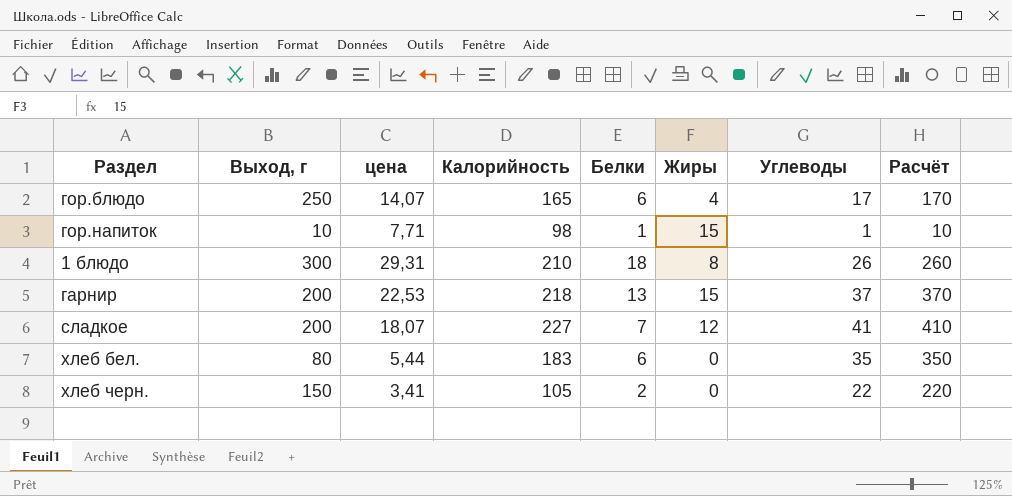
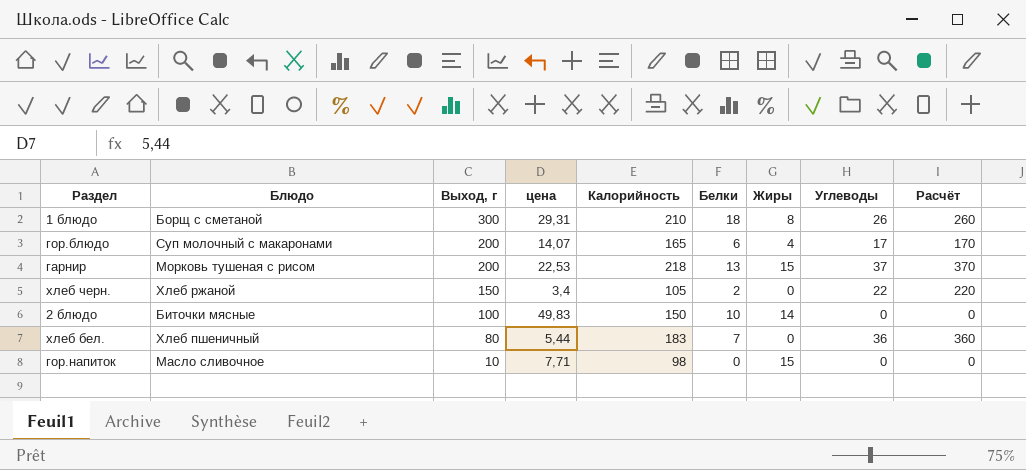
row order: none -> Выход, г descending
column Блюдо | position: none -> 2
row сладкое: 200 | 18,07 | 227 | 7 | 12 | 41 | 410 -> none
гор.блюдо | Выход, г: 250 -> 200
хлеб черн. | цена: 3,41 -> 3,4
row 2 блюдо: none -> Биточки мясные | 100 | 49,83 | 150 | 10 | 14 | 0 | 0
хлеб бел. | Белки: 6 -> 7
хлеб бел. | Углеводы: 35 -> 36
хлеб бел. | Расчёт: 350 -> 360
гор.напиток | Белки: 1 -> 0
гор.напиток | Углеводы: 1 -> 0
гор.напиток | Расчёт: 10 -> 0

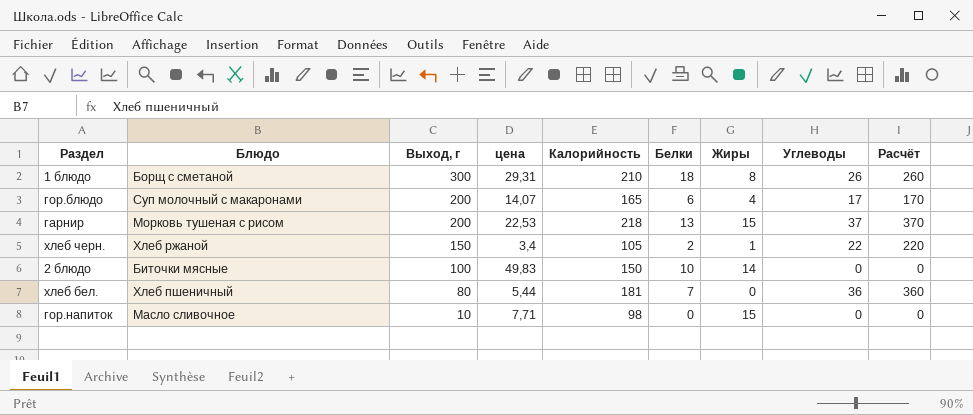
хлеб черн. | Жиры: 0 -> 1
хлеб бел. | Калорийность: 183 -> 181

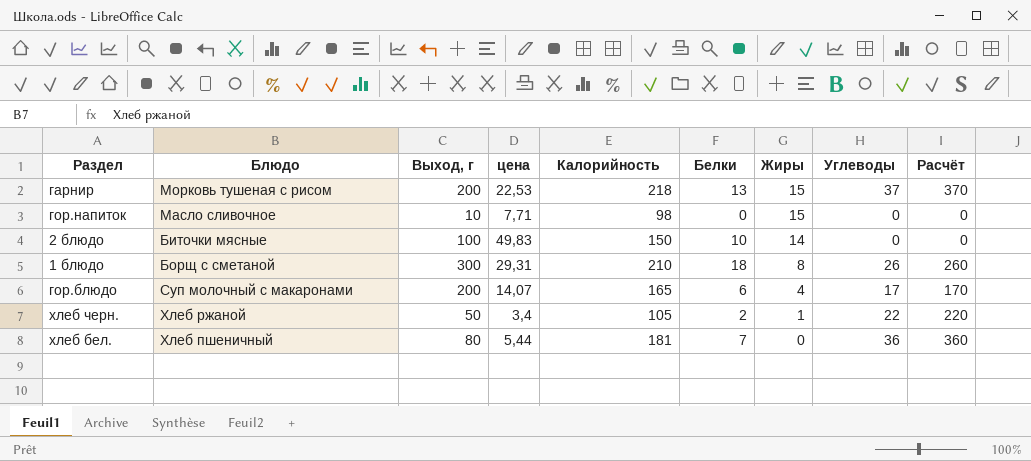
row order: Выход, г descending -> Жиры descending
хлеб черн. | Выход, г: 150 -> 50

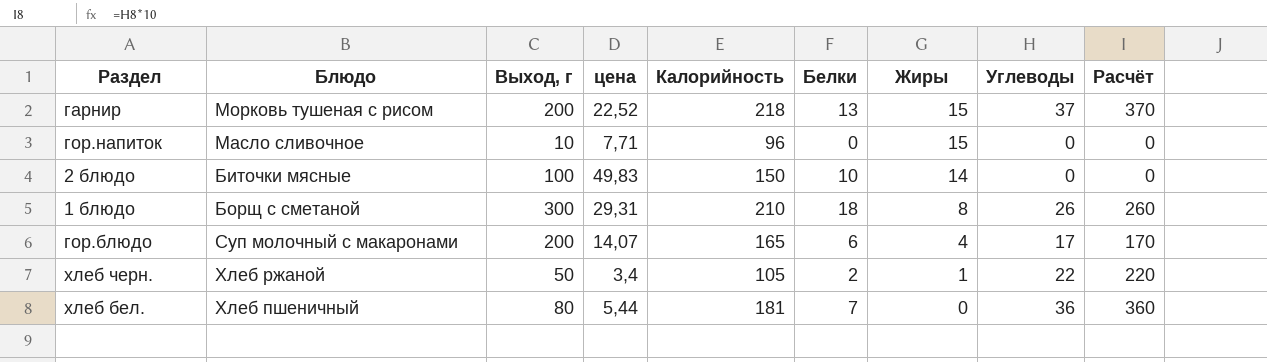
гарнир | цена: 22,53 -> 22,52
гор.напиток | Калорийность: 98 -> 96

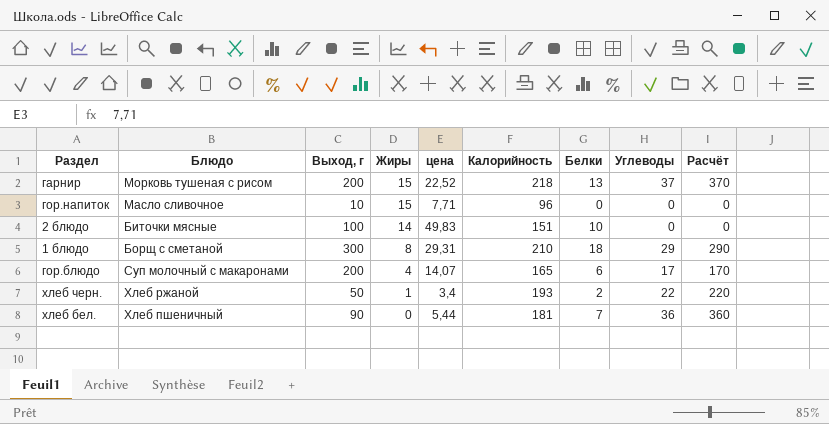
column Жиры | position: 7 -> 4
2 блюдо | Калорийность: 150 -> 151
1 блюдо | Углеводы: 26 -> 29
1 блюдо | Расчёт: 260 -> 290
хлеб черн. | Калорийность: 105 -> 193
хлеб бел. | Выход, г: 80 -> 90

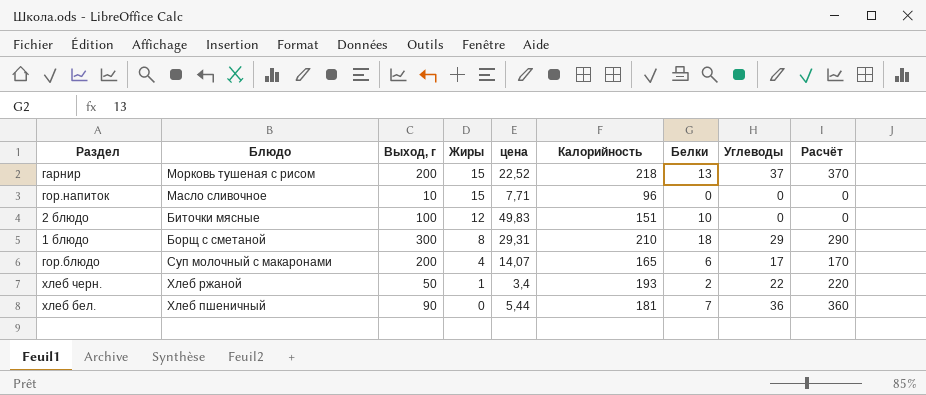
2 блюдо | Жиры: 14 -> 12

